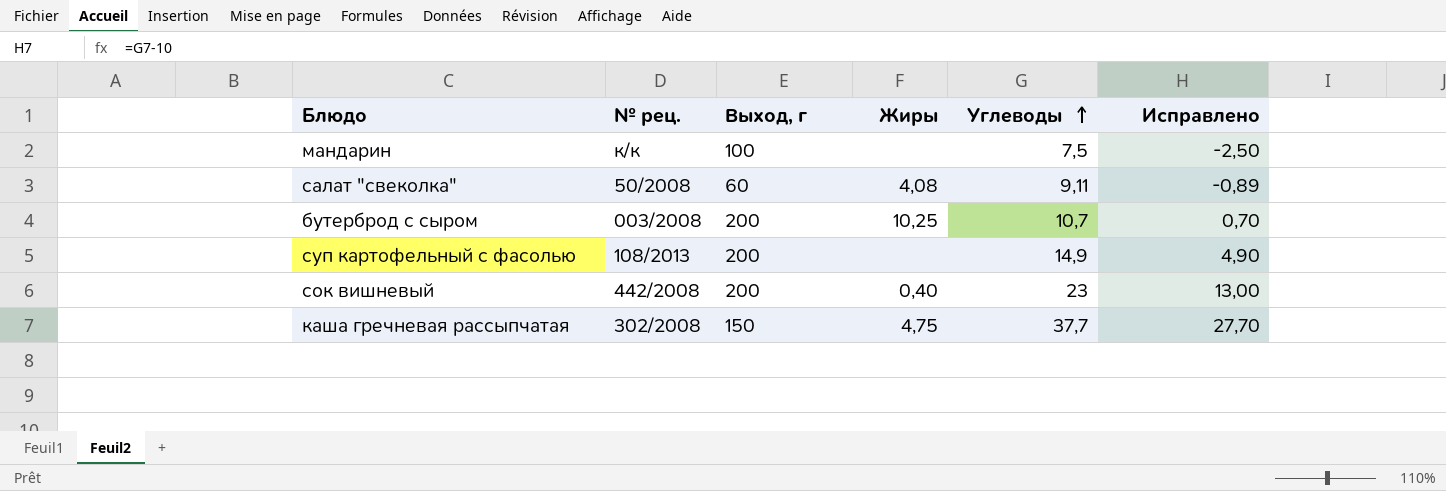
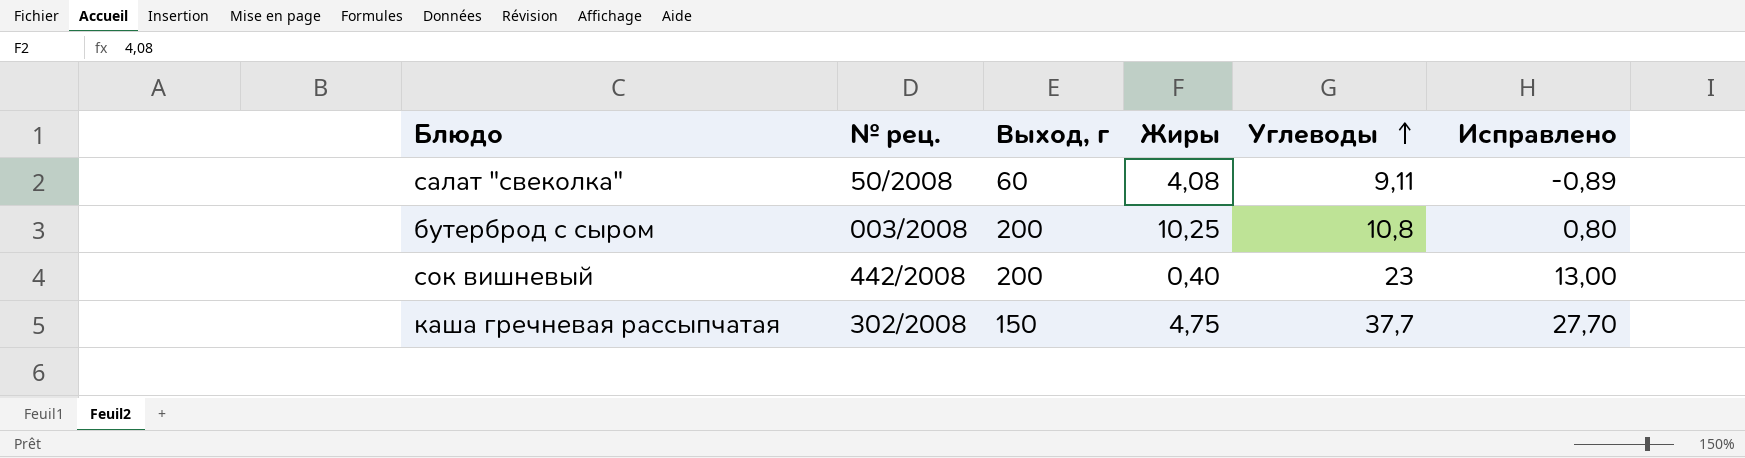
row мандарин: к/к | 100 | none | 7,5 | -2,50 -> none
row суп картофельный с фасолью: 108/2013 | 200 | none | 14,9 | 4,90 -> none
бутерброд с сыром | Углеводы: 10,7 -> 10,8
бутерброд с сыром | Исправлено: 0,70 -> 0,80

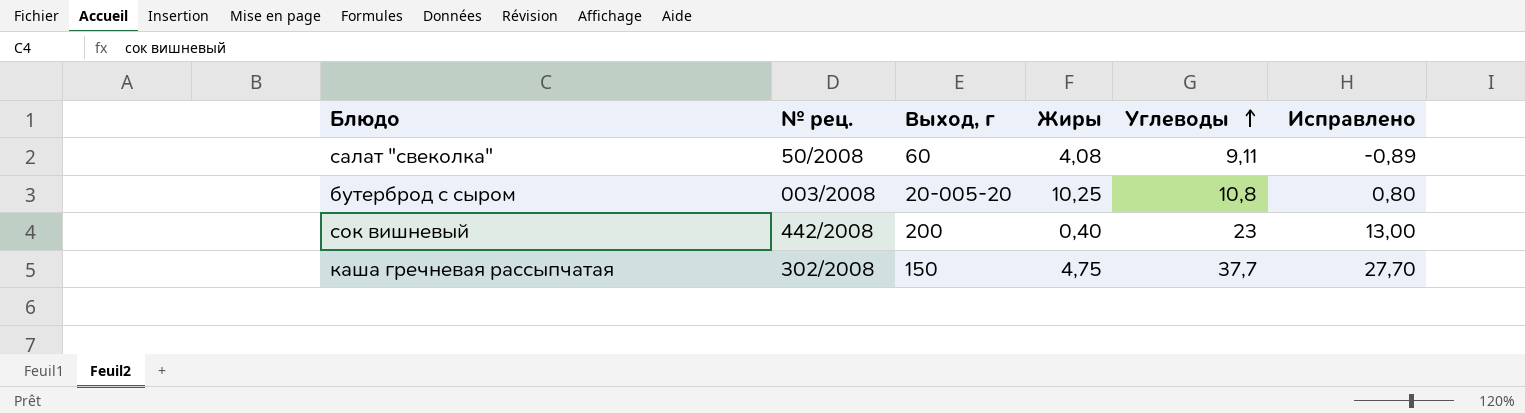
бутерброд с сыром | Выход, г: 200 -> 20-005-20

